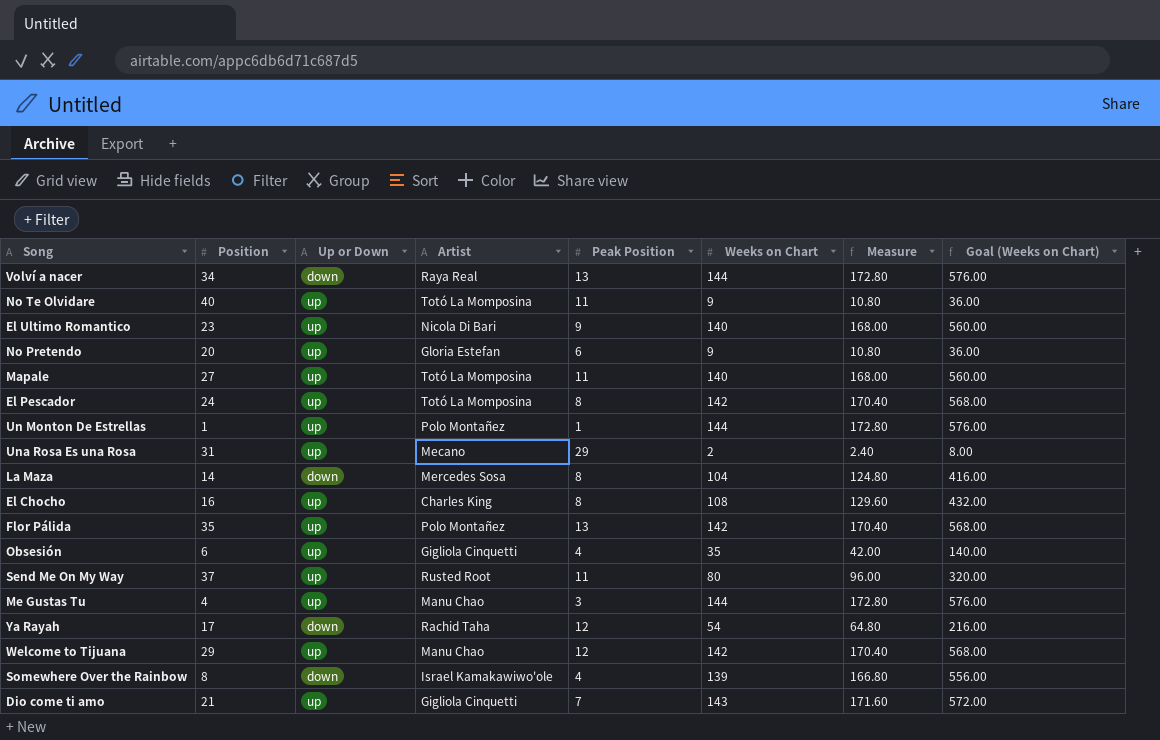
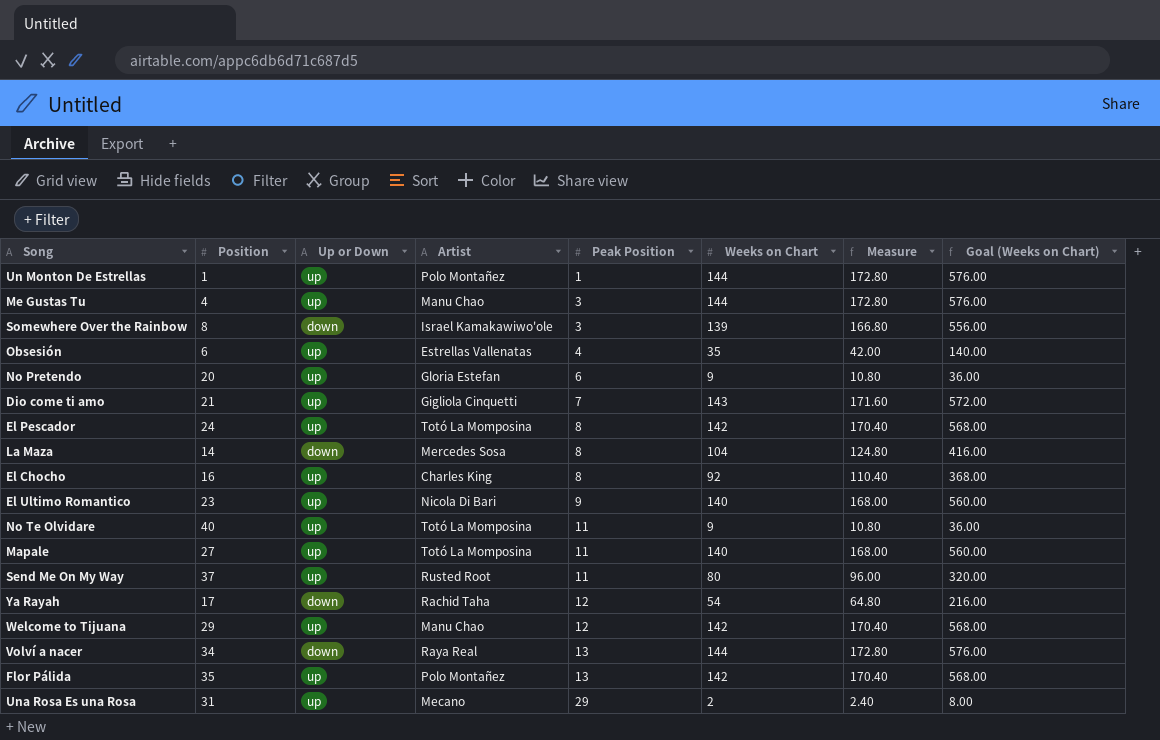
row order: none -> Peak Position ascending
Somewhere Over the Rainbow | Peak Position: 4 -> 3
Obsesión | Artist: Gigliola Cinquetti -> Estrellas Vallenatas
El Chocho | Weeks on Chart: 108 -> 92
El Chocho | Measure: 129.60 -> 110.40
El Chocho | Goal (Weeks on Chart): 432.00 -> 368.00

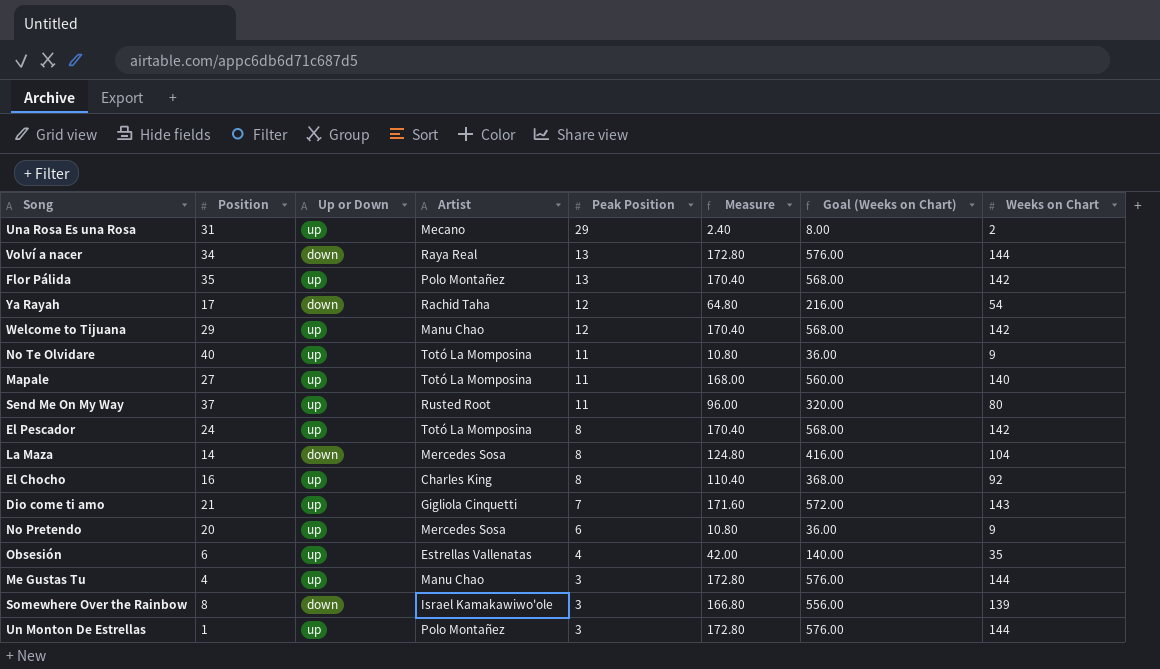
row order: Peak Position ascending -> Peak Position descending
column Weeks on Chart | position: 6 -> 8
row El Ultimo Romantico: 23 | up | Nicola Di Bari | 9 | 140 | 168.00 | 560.00 -> none
No Pretendo | Artist: Gloria Estefan -> Mercedes Sosa
Un Monton De Estrellas | Peak Position: 1 -> 3

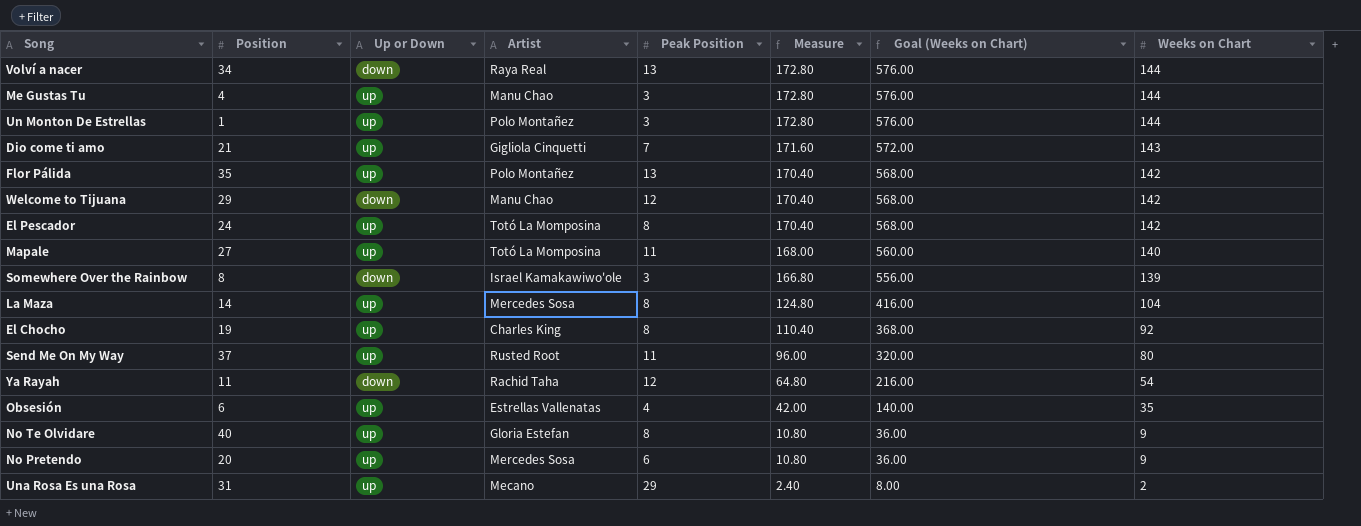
row order: Peak Position descending -> Measure descending
Welcome to Tijuana | Up or Down: up -> down
La Maza | Up or Down: down -> up
El Chocho | Position: 16 -> 19
Ya Rayah | Position: 17 -> 11
No Te Olvidare | Artist: Totó La Momposina -> Gloria Estefan
No Te Olvidare | Peak Position: 11 -> 8

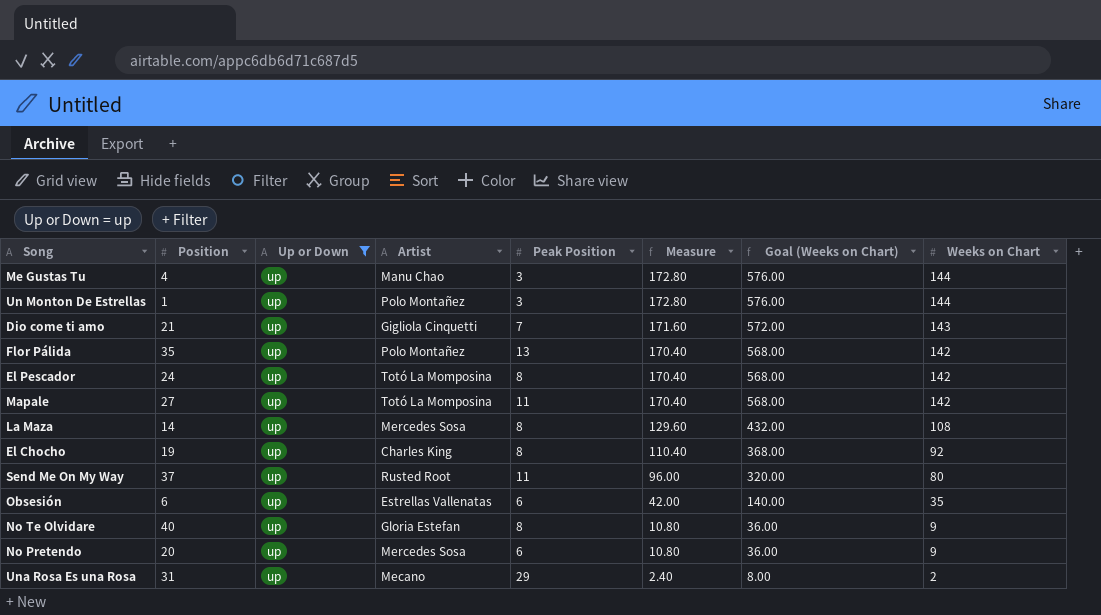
filter: none -> Up or Down = up
Mapale | Measure: 168.00 -> 170.40
Mapale | Goal (Weeks on Chart): 560.00 -> 568.00
Mapale | Weeks on Chart: 140 -> 142
La Maza | Measure: 124.80 -> 129.60
La Maza | Goal (Weeks on Chart): 416.00 -> 432.00
La Maza | Weeks on Chart: 104 -> 108
Obsesión | Peak Position: 4 -> 6

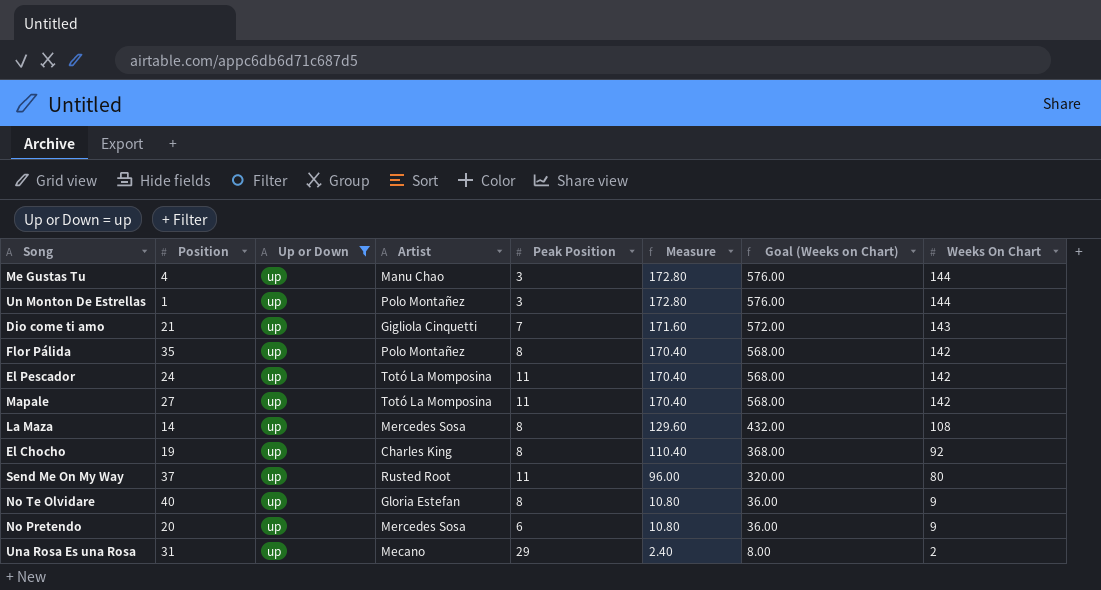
column name: Weeks on Chart -> Weeks On Chart
row Obsesión: 6 | up | Estrellas Vallenatas | 6 | 42.00 | 140.00 | 35 -> none
Flor Pálida | Peak Position: 13 -> 8
El Pescador | Peak Position: 8 -> 11

